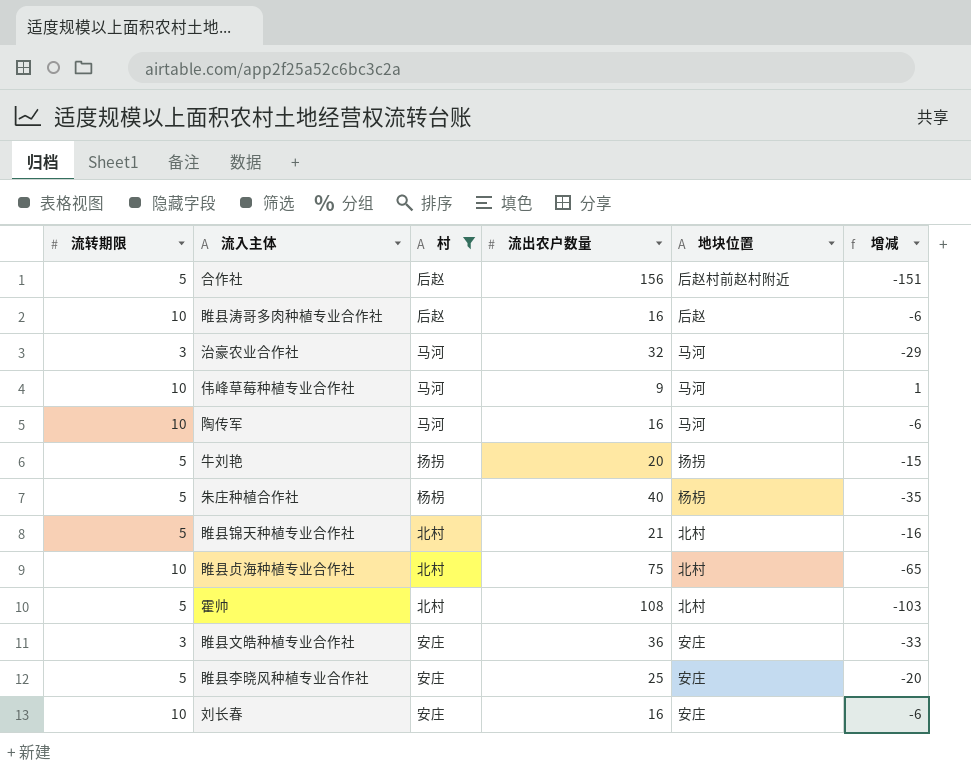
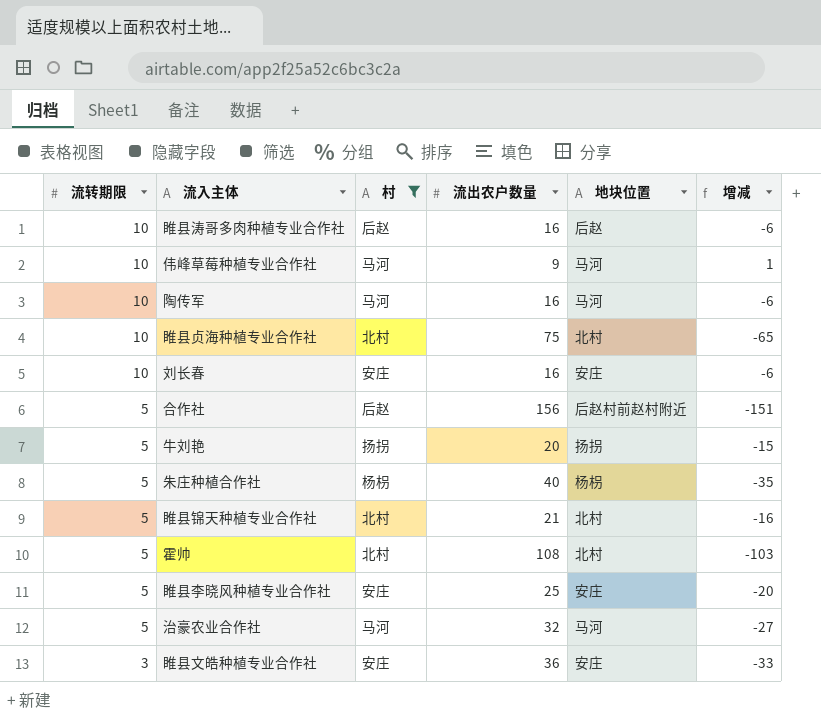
row order: none -> 流转期限 descending
治豪农业合作社 | 流转期限: 3 -> 5
治豪农业合作社 | 增减: -29 -> -27

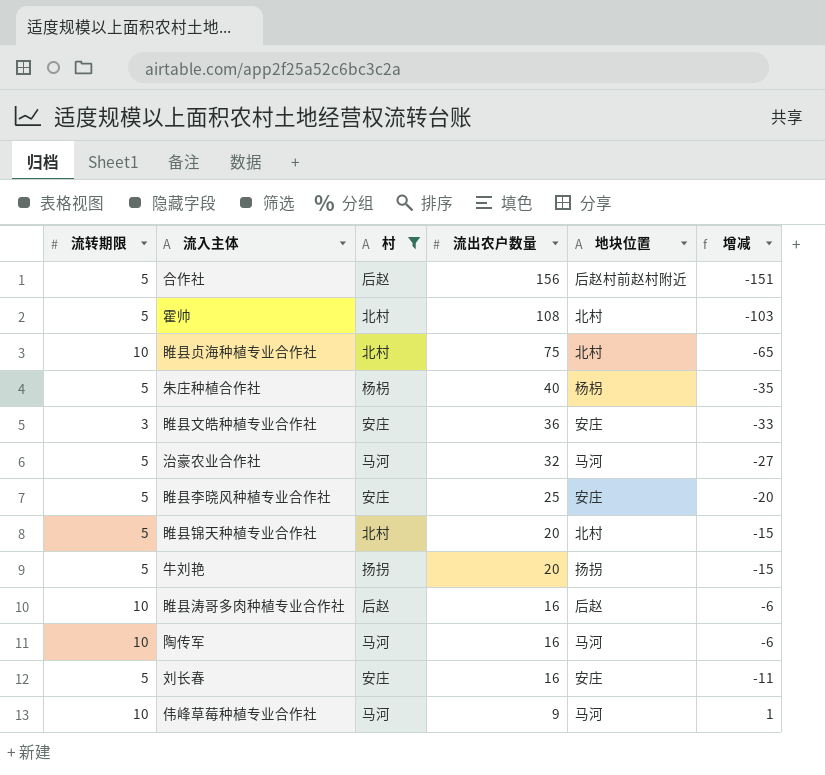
row order: 流转期限 descending -> 流出农户数量 descending
睢县锦天种植专业合作社 | 流出农户数量: 21 -> 20
睢县锦天种植专业合作社 | 增减: -16 -> -15
刘长春 | 流转期限: 10 -> 5
刘长春 | 增减: -6 -> -11

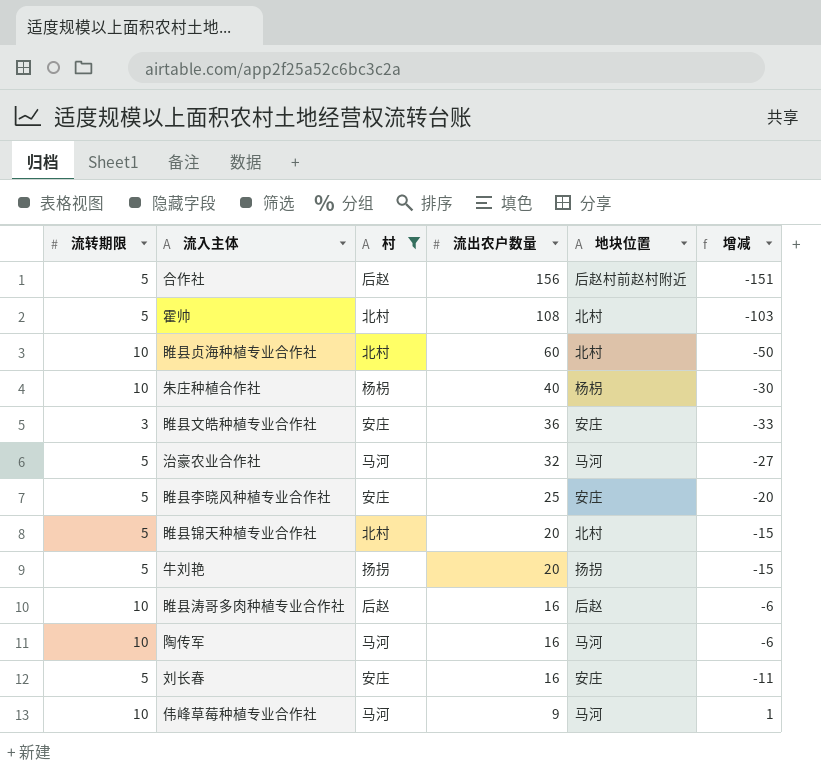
睢县贞海种植专业合作社 | 流出农户数量: 75 -> 60
睢县贞海种植专业合作社 | 增减: -65 -> -50
朱庄种植合作社 | 流转期限: 5 -> 10
朱庄种植合作社 | 增减: -35 -> -30

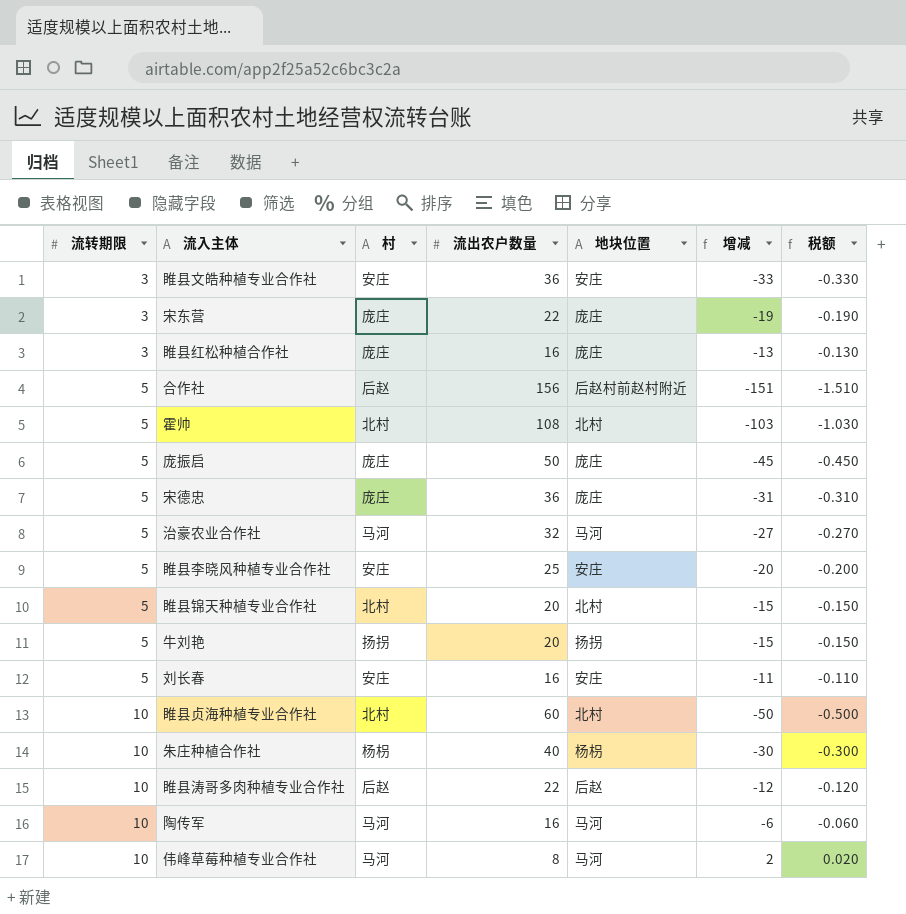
filter: 村 != 庞庄 -> none
row order: 流出农户数量 descending -> 流转期限 ascending
column 税额 | formula: none -> [增减] * 0.01
睢县涛哥多肉种植专业合作社 | 流出农户数量: 16 -> 22
睢县涛哥多肉种植专业合作社 | 增减: -6 -> -12
伟峰草莓种植专业合作社 | 流出农户数量: 9 -> 8
伟峰草莓种植专业合作社 | 增减: 1 -> 2

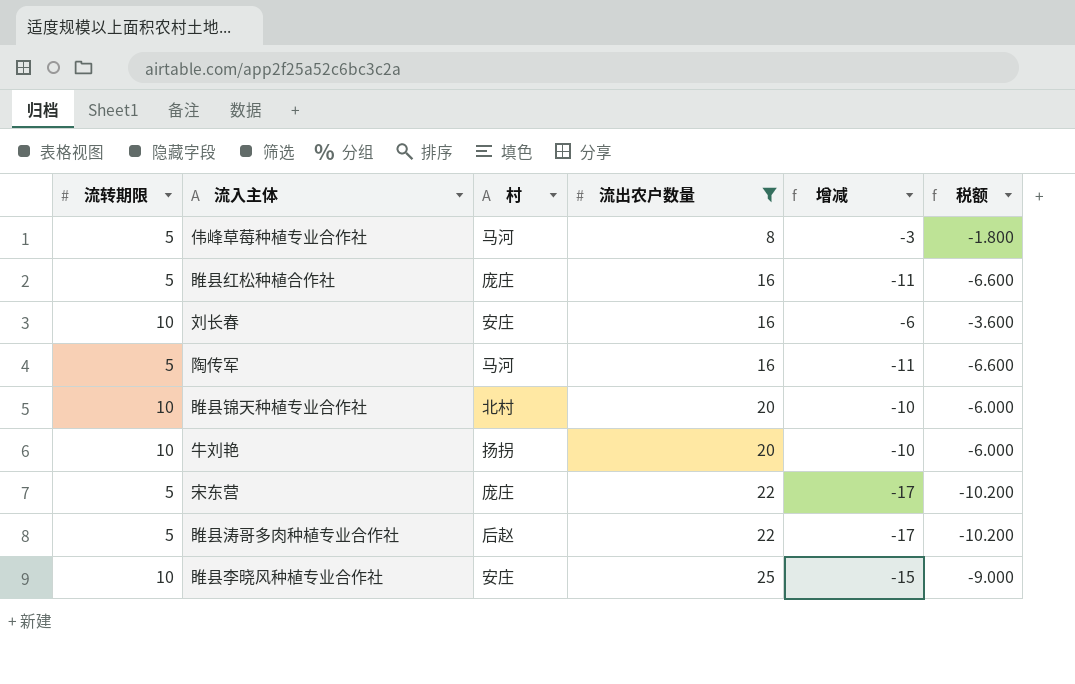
filter: none -> 流出农户数量 <= 25
row order: 流转期限 ascending -> 流出农户数量 ascending
column 地块位置 | position: 5 -> none
column 税额 | formula: [增减] * 0.01 -> [增减] * 0.6
伟峰草莓种植专业合作社 | 流转期限: 10 -> 5
伟峰草莓种植专业合作社 | 增减: 2 -> -3
睢县红松种植合作社 | 流转期限: 3 -> 5
睢县红松种植合作社 | 增减: -13 -> -11
刘长春 | 流转期限: 5 -> 10
刘长春 | 增减: -11 -> -6
陶传军 | 流转期限: 10 -> 5
陶传军 | 增减: -6 -> -11
睢县锦天种植专业合作社 | 流转期限: 5 -> 10
睢县锦天种植专业合作社 | 增减: -15 -> -10
牛刘艳 | 流转期限: 5 -> 10
牛刘艳 | 增减: -15 -> -10
宋东营 | 流转期限: 3 -> 5
宋东营 | 增减: -19 -> -17
睢县涛哥多肉种植专业合作社 | 流转期限: 10 -> 5
睢县涛哥多肉种植专业合作社 | 增减: -12 -> -17
睢县李晓风种植专业合作社 | 流转期限: 5 -> 10
睢县李晓风种植专业合作社 | 增减: -20 -> -15

